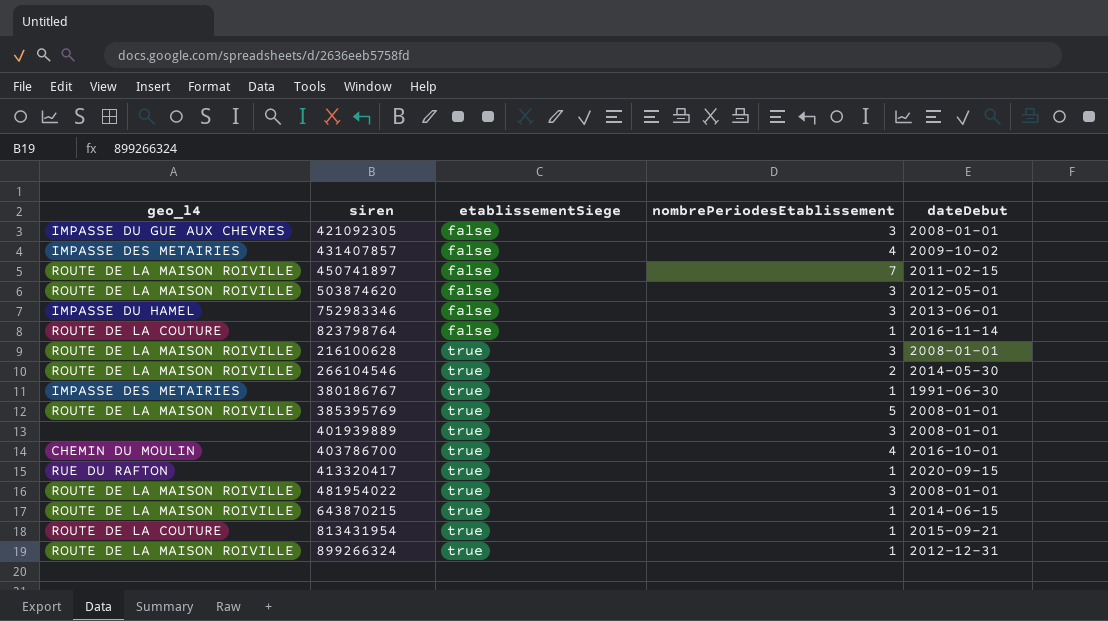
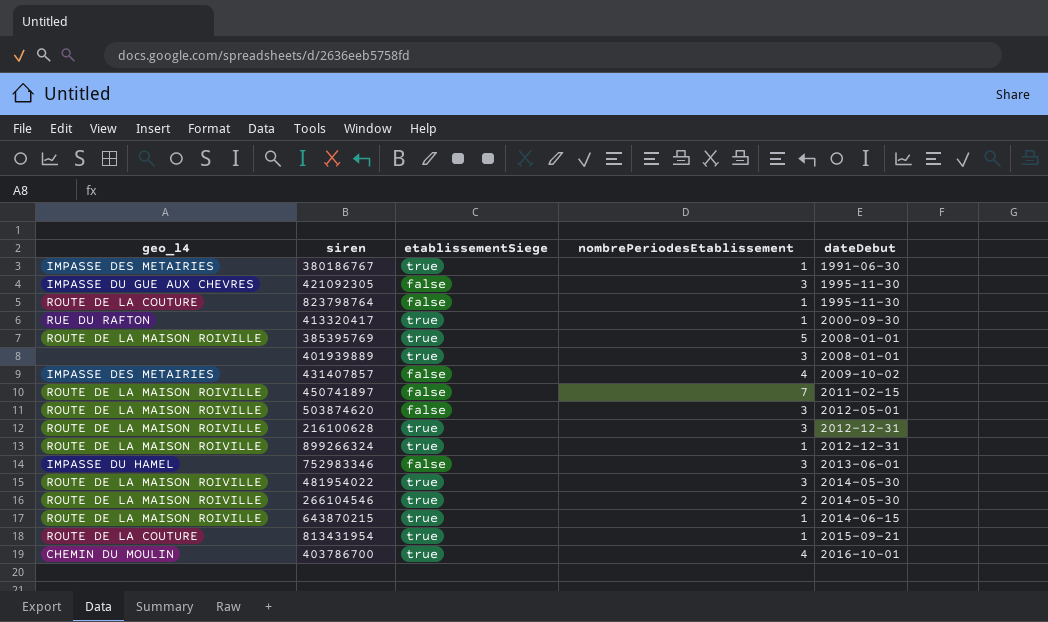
row order: etablissementSiege ascending -> dateDebut ascending
421092305 | dateDebut: 2008-01-01 -> 1995-11-30
823798764 | dateDebut: 2016-11-14 -> 1995-11-30
413320417 | dateDebut: 2020-09-15 -> 2000-09-30
216100628 | dateDebut: 2008-01-01 -> 2012-12-31
481954022 | dateDebut: 2008-01-01 -> 2014-05-30

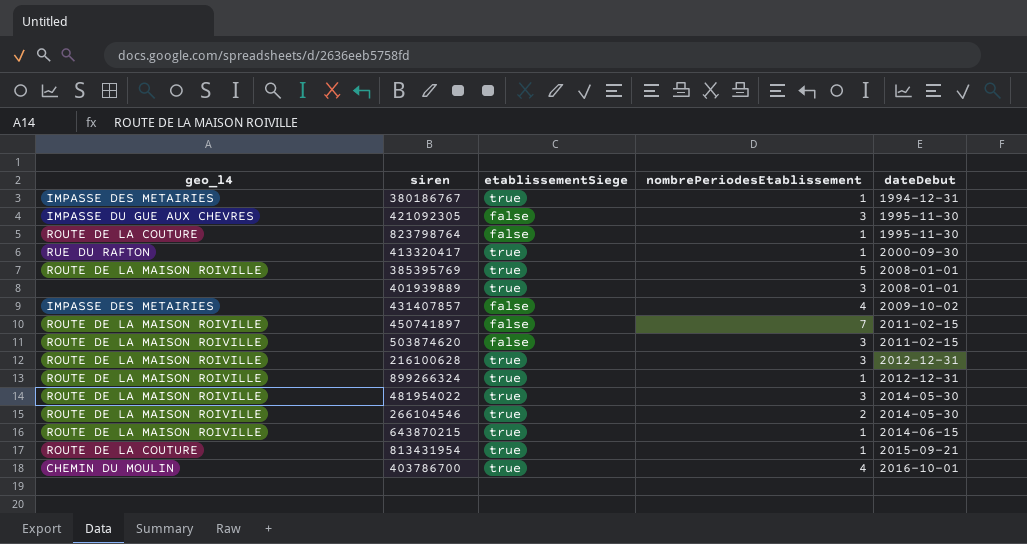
row 752983346: IMPASSE DU HAMEL | false | 3 | 2013-06-01 -> none
380186767 | dateDebut: 1991-06-30 -> 1994-12-31
503874620 | dateDebut: 2012-05-01 -> 2011-02-15

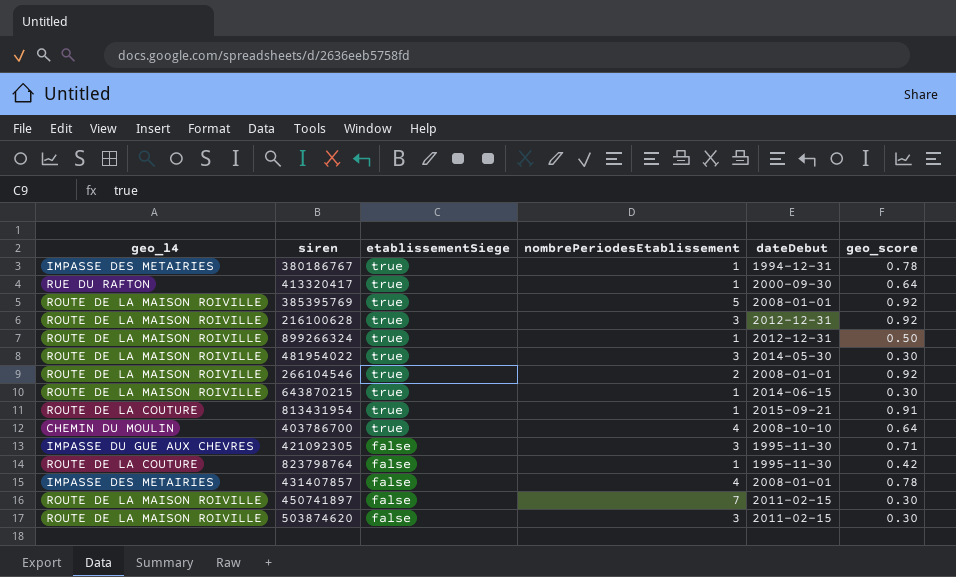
row order: dateDebut ascending -> etablissementSiege descending
column geo_score | position: none -> 6
row 401939889: none | true | 3 | 2008-01-01 -> none
266104546 | dateDebut: 2014-05-30 -> 2008-01-01
403786700 | dateDebut: 2016-10-01 -> 2008-10-10
431407857 | dateDebut: 2009-10-02 -> 2008-01-01

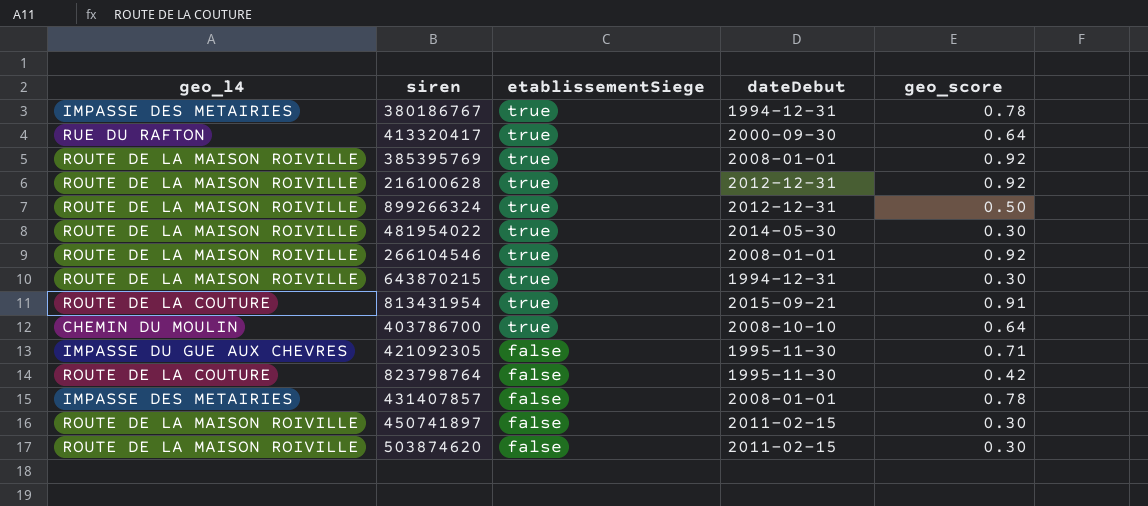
column nombrePeriodesEtablissement | position: 4 -> none
643870215 | dateDebut: 2014-06-15 -> 1994-12-31

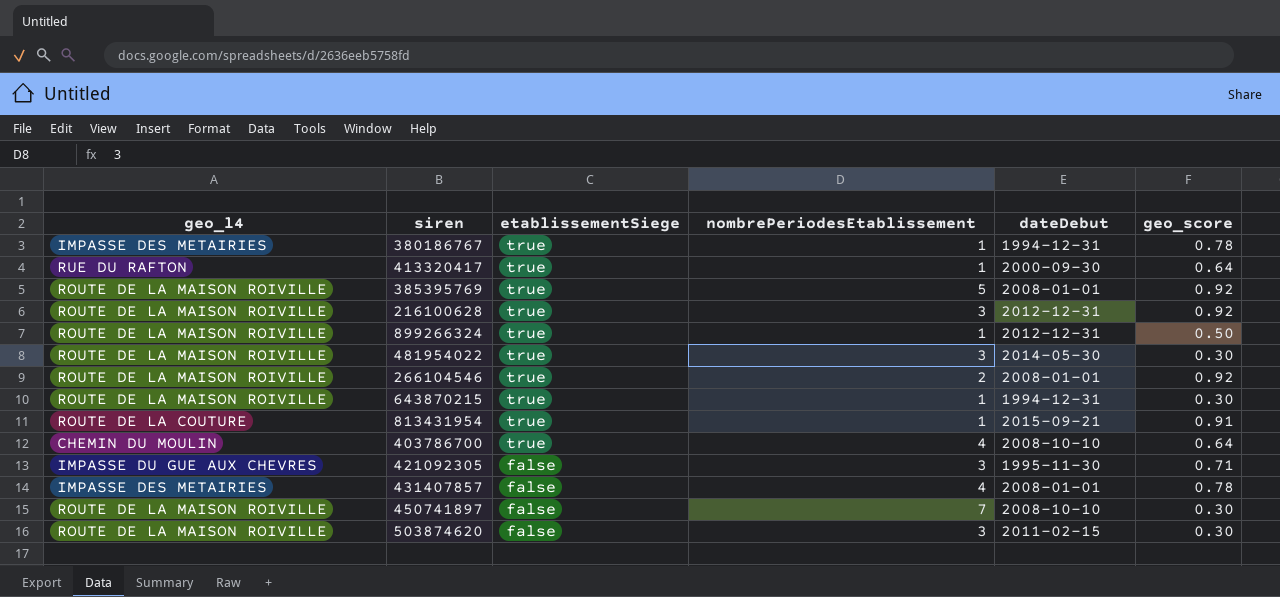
column nombrePeriodesEtablissement | position: none -> 4
row 823798764: ROUTE DE LA COUTURE | false | 1995-11-30 | 0.42 -> none
450741897 | dateDebut: 2011-02-15 -> 2008-10-10

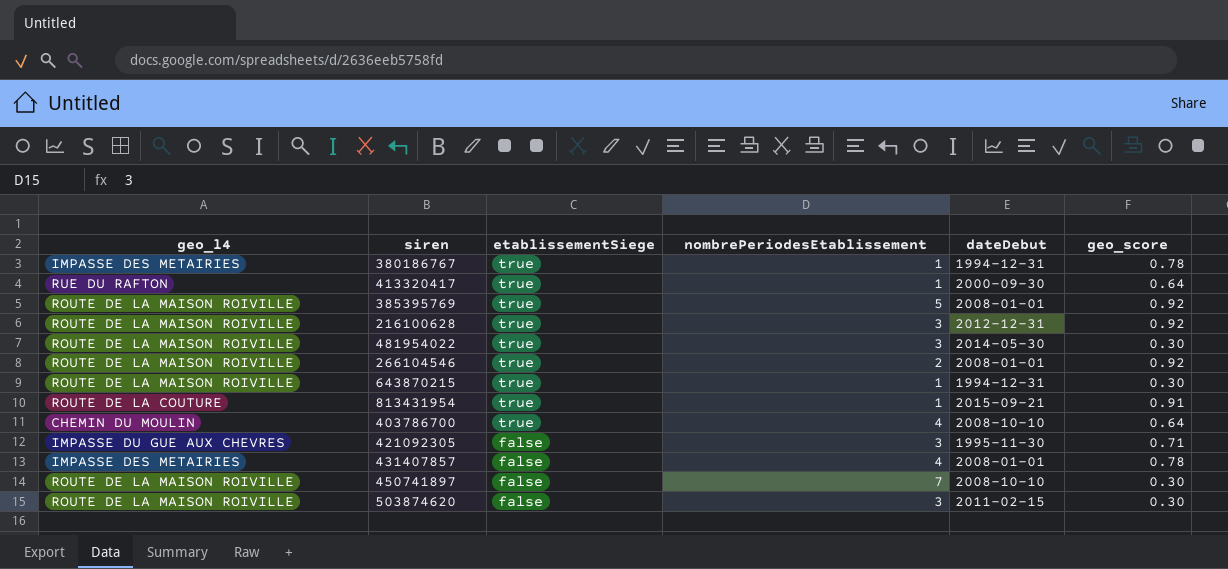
row 899266324: ROUTE DE LA MAISON ROIVILLE | true | 1 | 2012-12-31 | 0.50 -> none

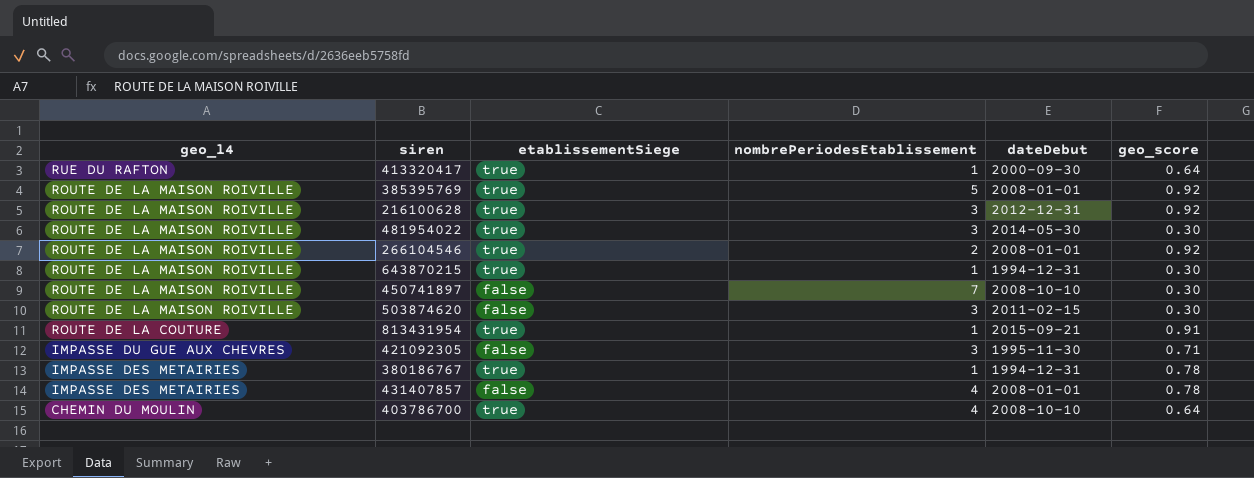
row order: etablissementSiege descending -> geo_l4 descending

